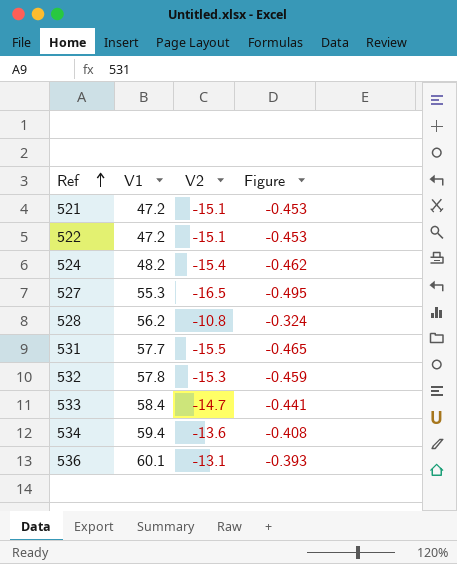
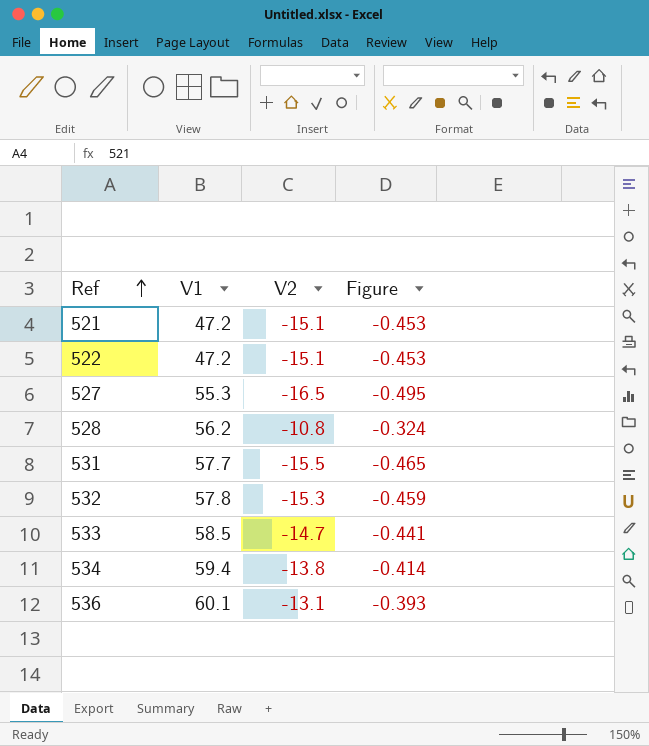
row 524: 48.2 | -15.4 | -0.462 -> none
533 | V1: 58.4 -> 58.5
534 | V2: -13.6 -> -13.8
534 | Figure: -0.408 -> -0.414

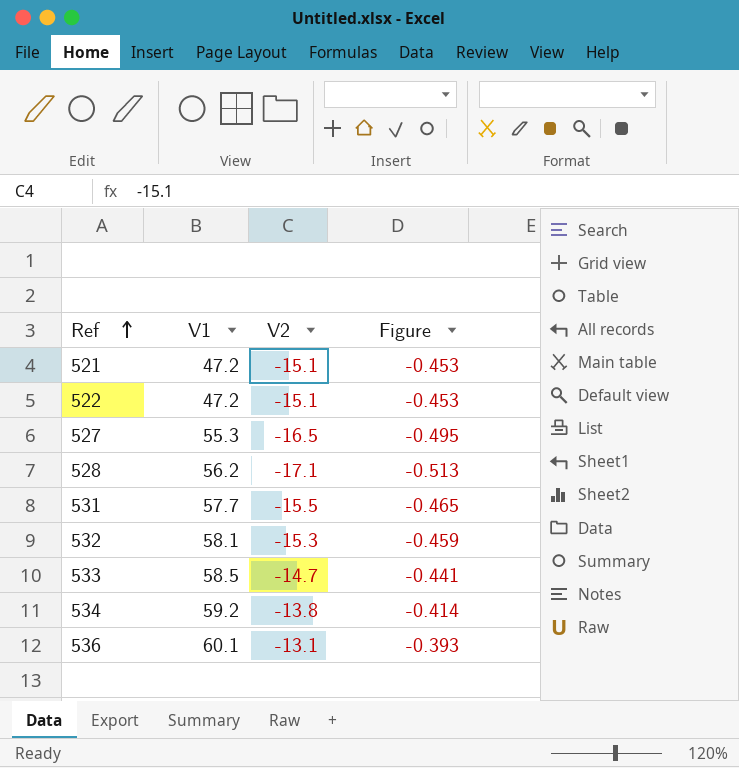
528 | V2: -10.8 -> -17.1
528 | Figure: -0.324 -> -0.513
532 | V1: 57.8 -> 58.1
534 | V1: 59.4 -> 59.2

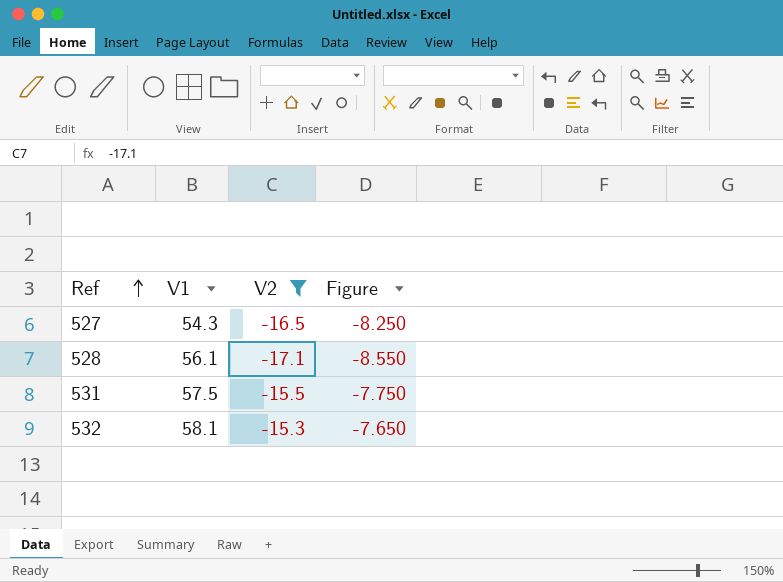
filter: none -> V2 <= -15.3
column Figure | formula: [V2] * 0.03 -> [V2] * 0.5
527 | V1: 55.3 -> 54.3
528 | V1: 56.2 -> 56.1
531 | V1: 57.7 -> 57.5

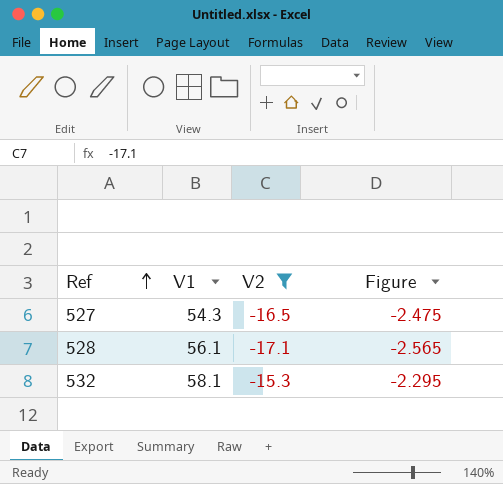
column Figure | formula: [V2] * 0.5 -> [V2] * 0.15
row 531: 57.5 | -15.5 | -7.750 -> none

